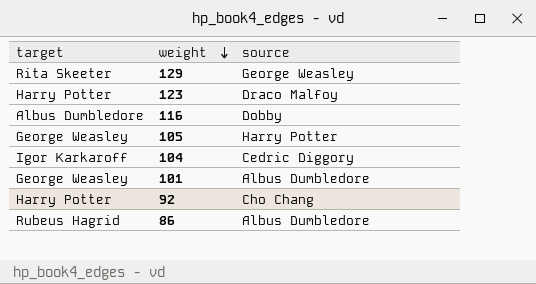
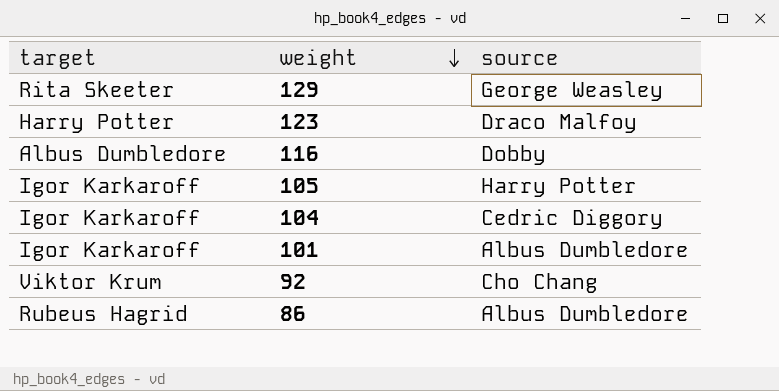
105 | target: George Weasley -> Igor Karkaroff
101 | target: George Weasley -> Igor Karkaroff
92 | target: Harry Potter -> Viktor Krum

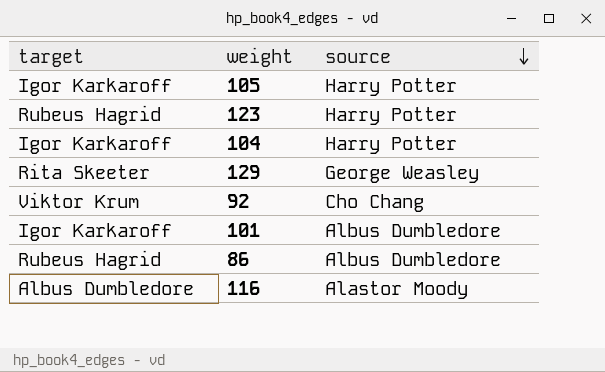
row order: weight descending -> source descending
123 | target: Harry Potter -> Rubeus Hagrid
123 | source: Draco Malfoy -> Harry Potter
104 | source: Cedric Diggory -> Harry Potter
116 | source: Dobby -> Alastor Moody

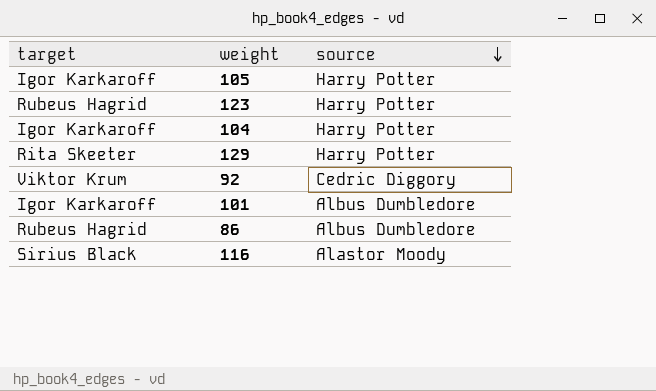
129 | source: George Weasley -> Harry Potter
92 | source: Cho Chang -> Cedric Diggory
116 | target: Albus Dumbledore -> Sirius Black

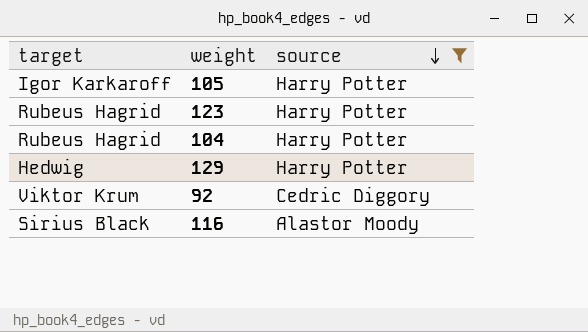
filter: none -> source != Albus Dumbledore
104 | target: Igor Karkaroff -> Rubeus Hagrid
129 | target: Rita Skeeter -> Hedwig

